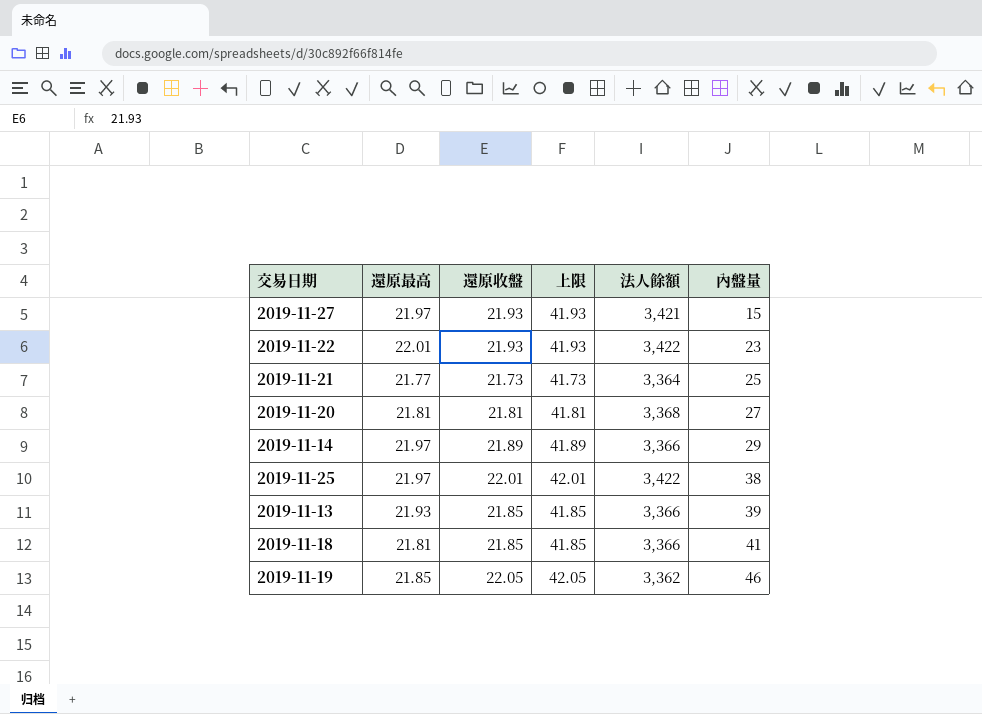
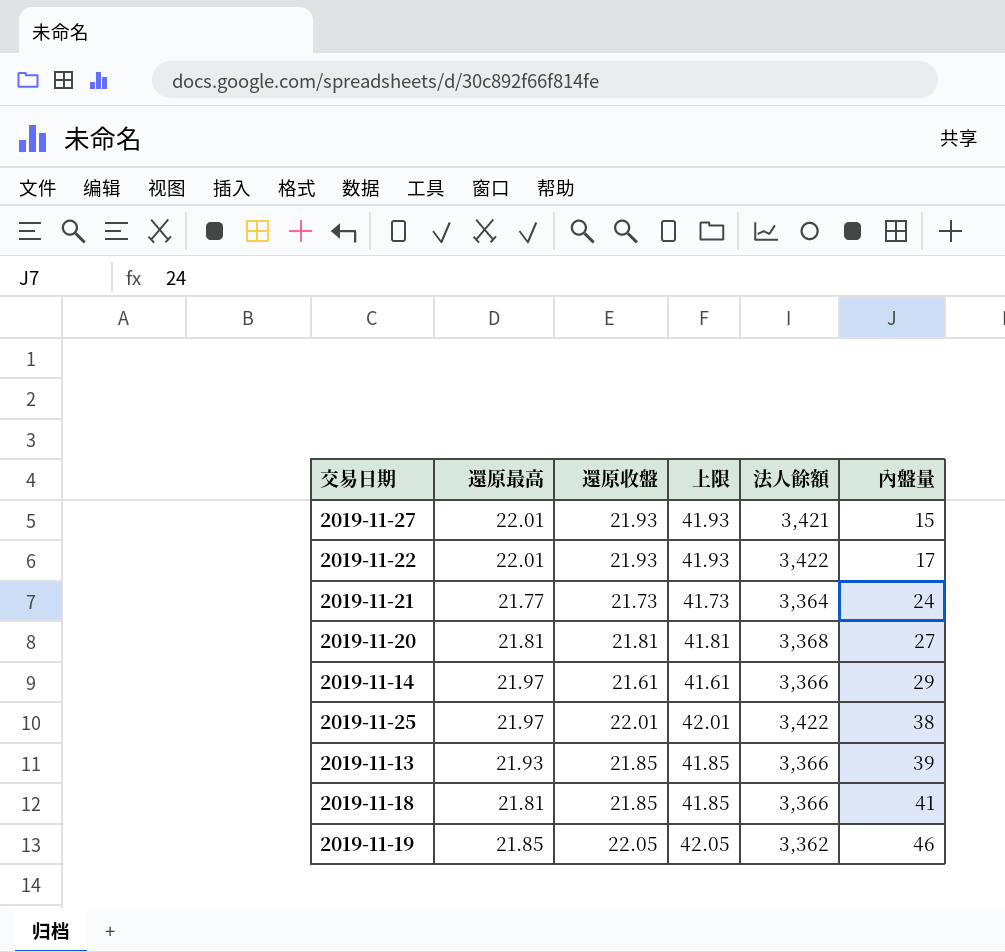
2019-11-27 | 還原最高: 21.97 -> 22.01
2019-11-22 | 內盤量: 23 -> 17
2019-11-21 | 內盤量: 25 -> 24
2019-11-14 | 還原收盤: 21.89 -> 21.61
2019-11-14 | 上限: 41.89 -> 41.61

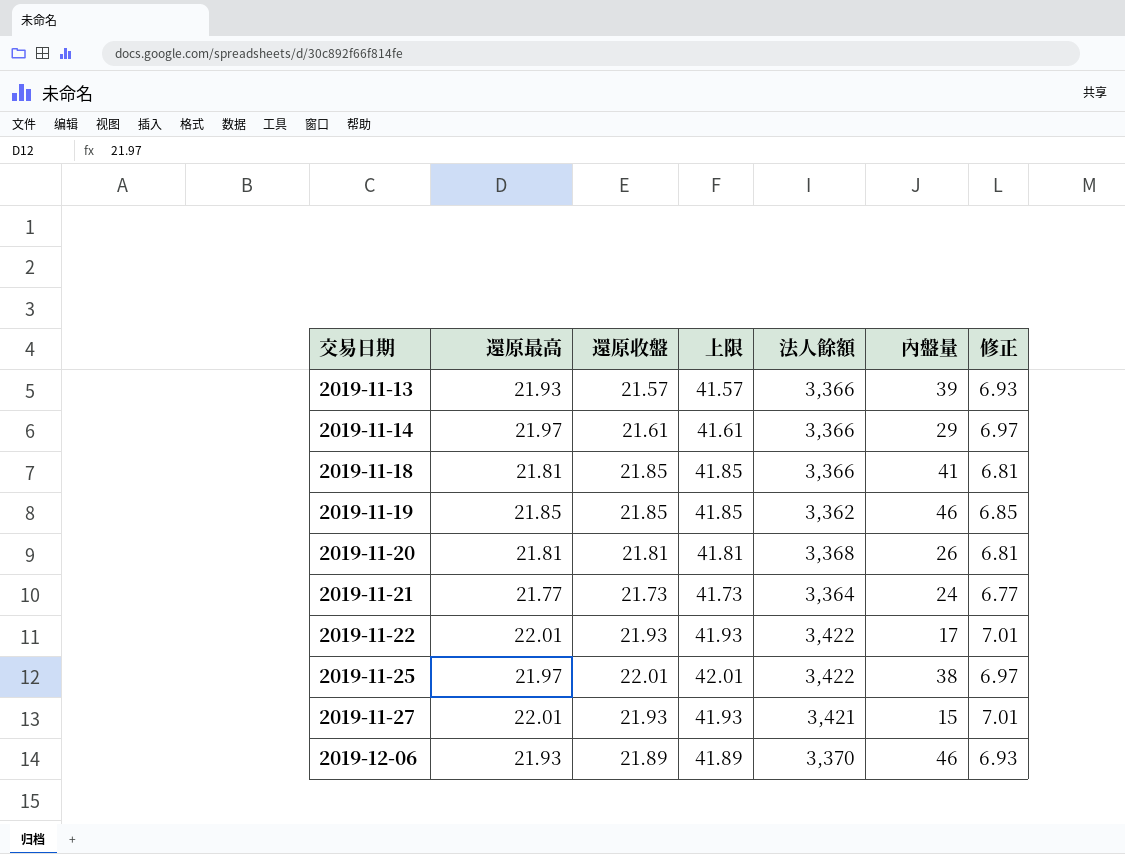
row order: 內盤量 ascending -> 交易日期 ascending
column 修正 | formula: none -> [還原最高] - 15
2019-11-13 | 還原收盤: 21.85 -> 21.57
2019-11-13 | 上限: 41.85 -> 41.57
2019-11-19 | 還原收盤: 22.05 -> 21.85
2019-11-19 | 上限: 42.05 -> 41.85
2019-11-20 | 內盤量: 27 -> 26
row 2019-12-06: none -> 21.93 | 21.89 | 41.89 | 3,370 | 46 | 6.93

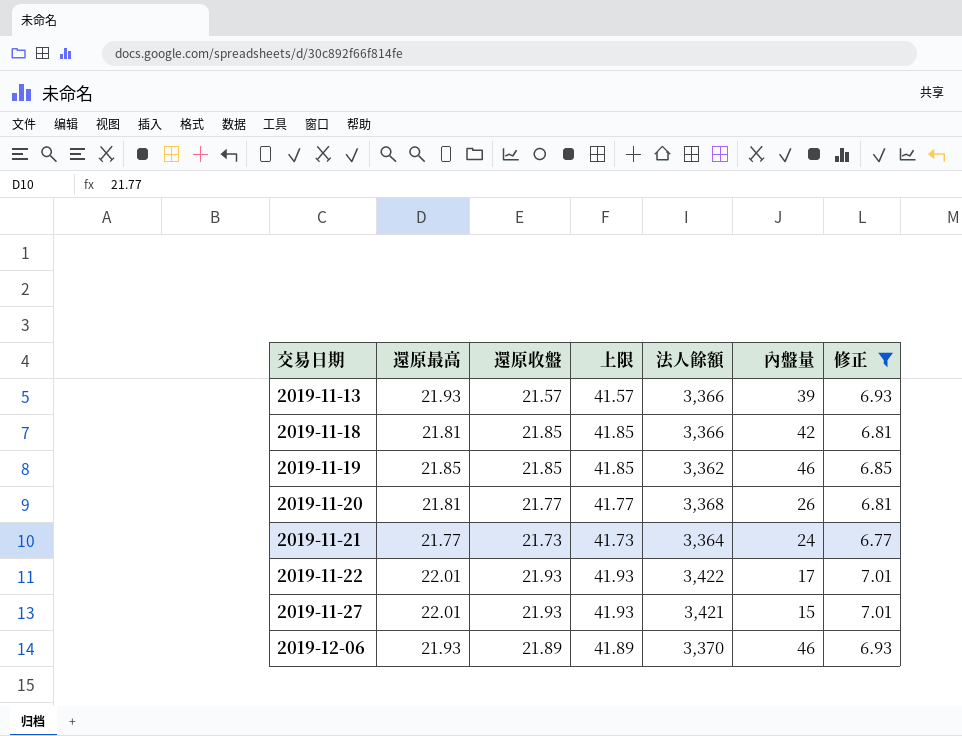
filter: none -> 修正 != 6.97
2019-11-18 | 內盤量: 41 -> 42
2019-11-20 | 還原收盤: 21.81 -> 21.77
2019-11-20 | 上限: 41.81 -> 41.77

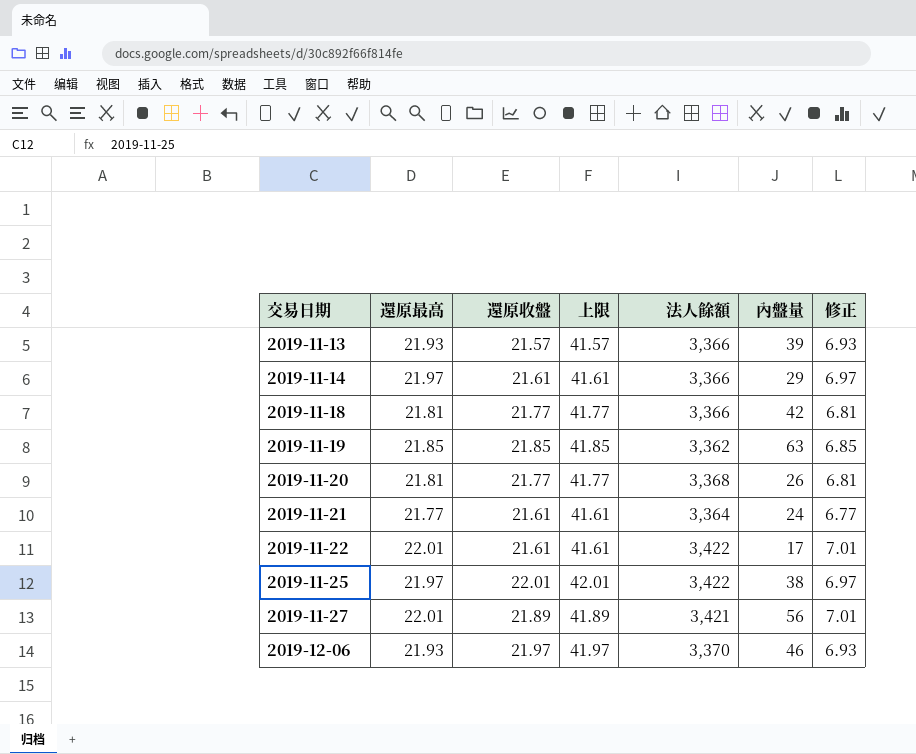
filter: 修正 != 6.97 -> none
2019-11-18 | 還原收盤: 21.85 -> 21.77
2019-11-18 | 上限: 41.85 -> 41.77
2019-11-19 | 內盤量: 46 -> 63
2019-11-21 | 還原收盤: 21.73 -> 21.61
2019-11-21 | 上限: 41.73 -> 41.61
2019-11-22 | 還原收盤: 21.93 -> 21.61
2019-11-22 | 上限: 41.93 -> 41.61
2019-11-27 | 還原收盤: 21.93 -> 21.89
2019-11-27 | 上限: 41.93 -> 41.89
2019-11-27 | 內盤量: 15 -> 56
2019-12-06 | 還原收盤: 21.89 -> 21.97
2019-12-06 | 上限: 41.89 -> 41.97

